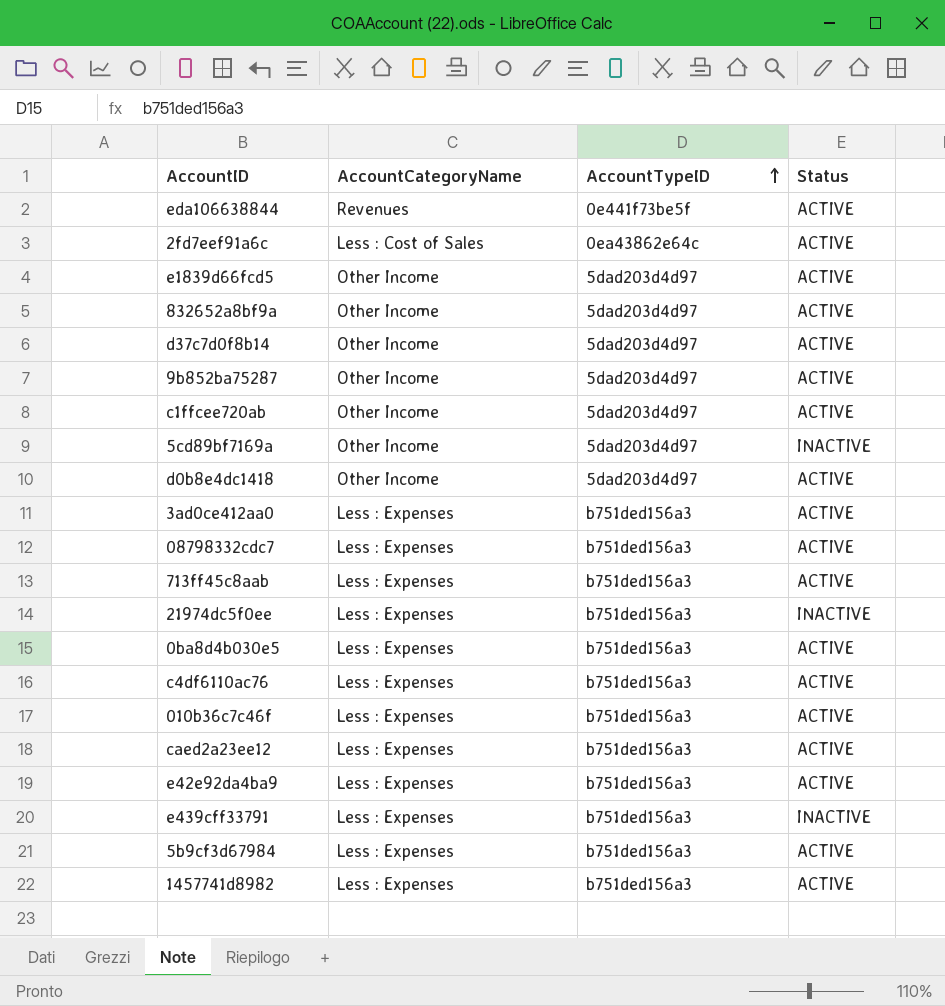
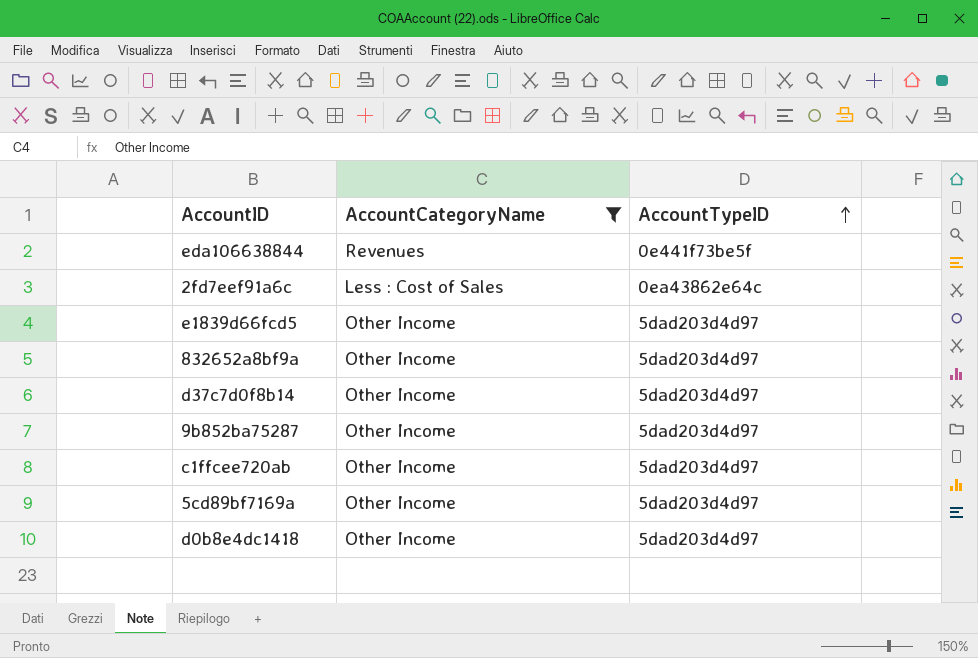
filter: none -> AccountCategoryName != Less : Expenses
column Status | position: 4 -> none

